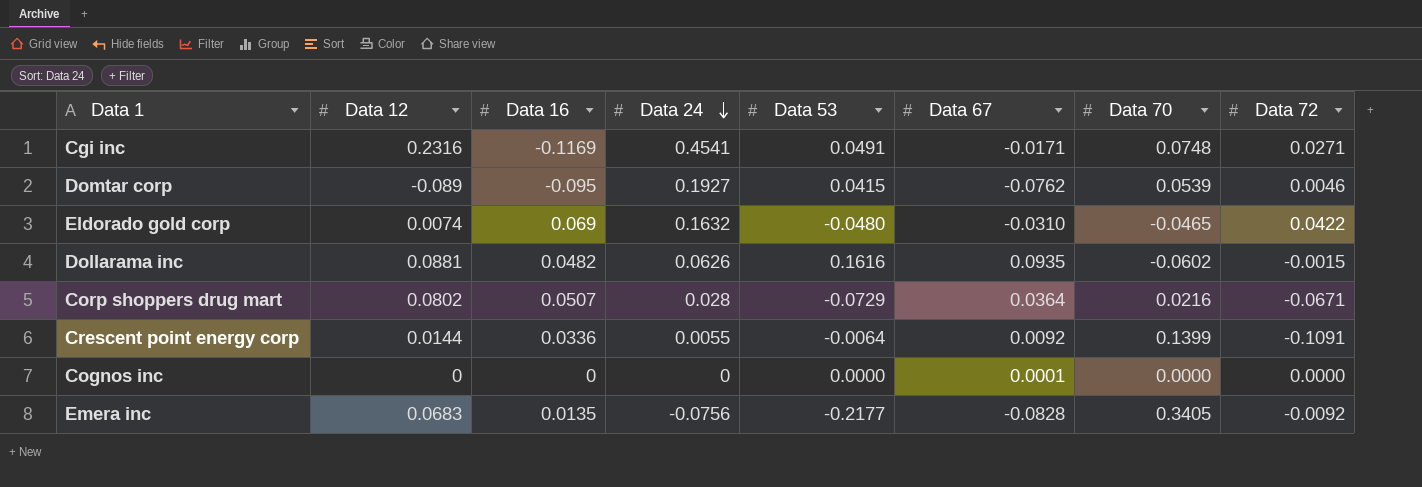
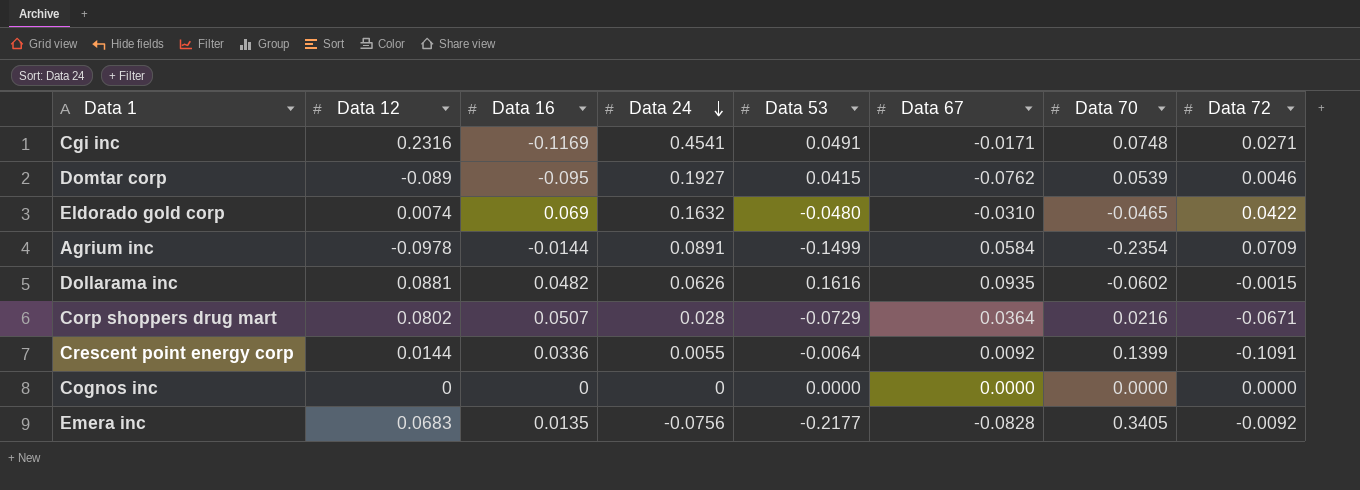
row Agrium inc: none -> -0.0978 | -0.0144 | 0.0891 | -0.1499 | 0.0584 | -0.2354 | 0.0709
Cognos inc | Data 67: 0.0001 -> 0.0000

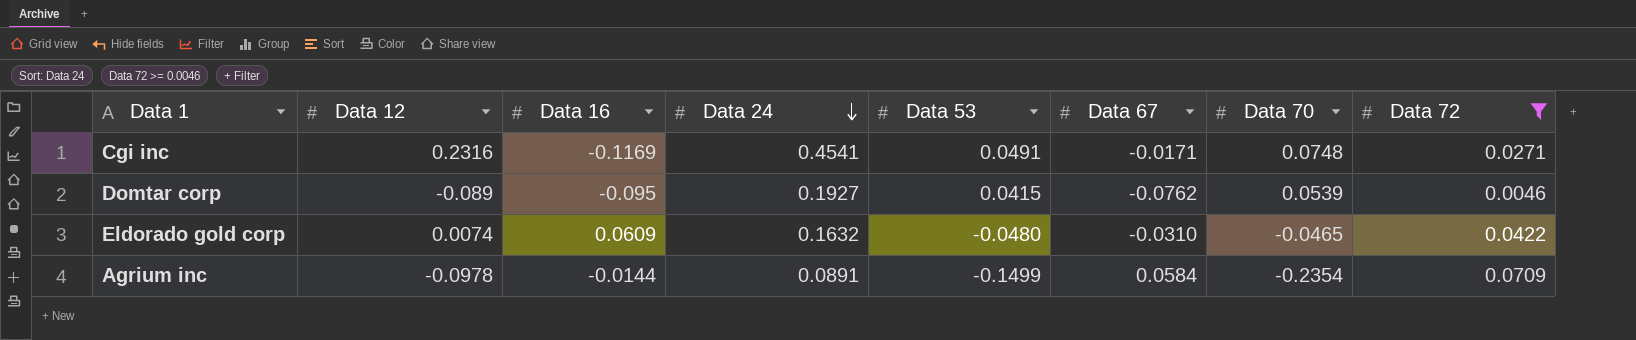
filter: none -> Data 72 >= 0.0046
Eldorado gold corp | Data 16: 0.069 -> 0.0609

